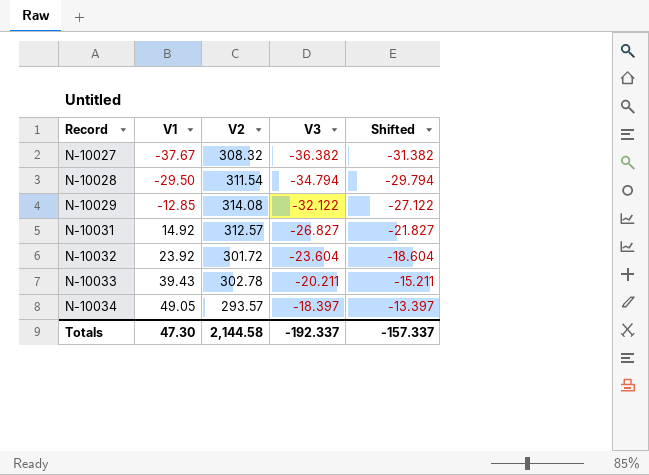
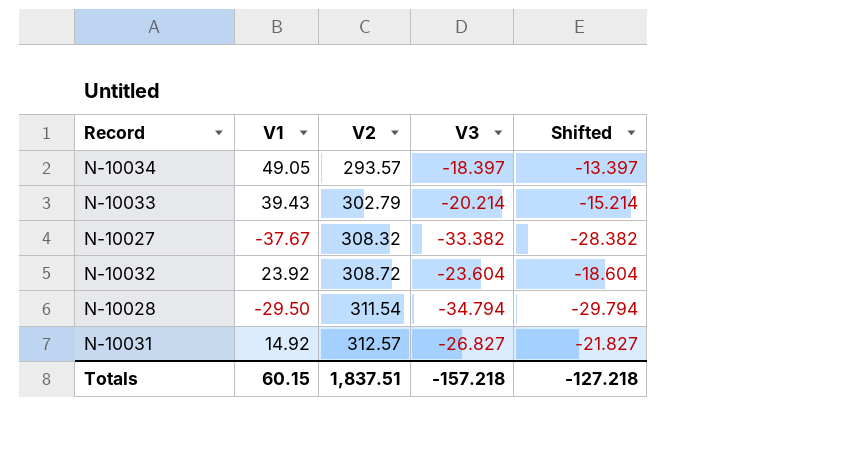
row order: Record ascending -> V2 ascending
row N-10029: -12.85 | 314.08 | -32.122 | -27.122 -> none
N-10033 | V2: 302.78 -> 302.79
N-10033 | V3: -20.211 -> -20.214
N-10033 | Shifted: -15.211 -> -15.214
N-10027 | V3: -36.382 -> -33.382
N-10027 | Shifted: -31.382 -> -28.382
N-10032 | V2: 301.72 -> 308.72
Totals | V1: 47.30 -> 60.15
Totals | V2: 2,144.58 -> 1,837.51
Totals | V3: -192.337 -> -157.218
Totals | Shifted: -157.337 -> -127.218

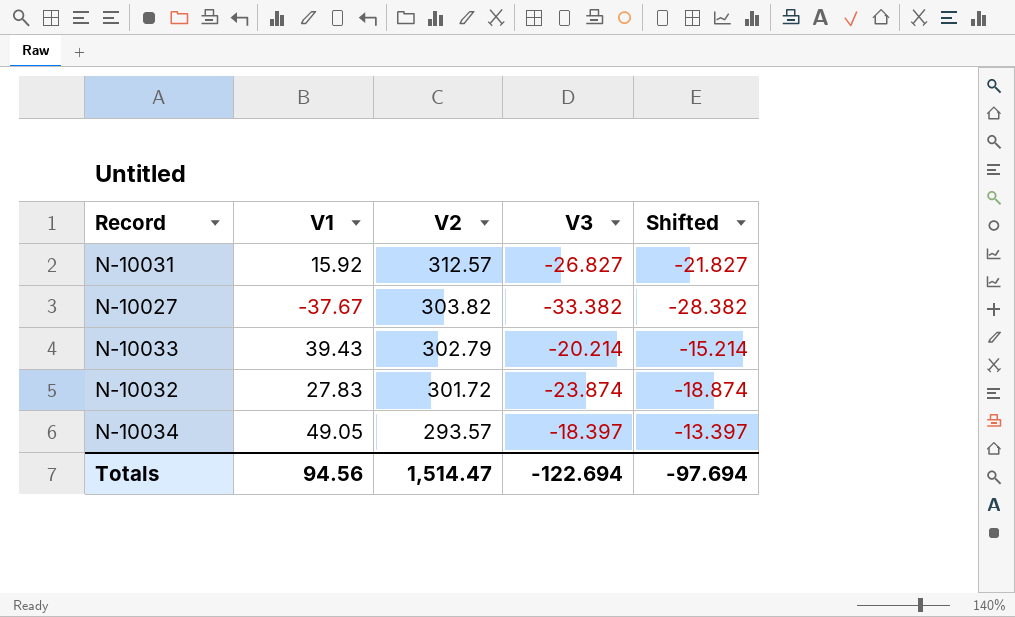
row order: V2 ascending -> V2 descending
row N-10028: -29.50 | 311.54 | -34.794 | -29.794 -> none
N-10031 | V1: 14.92 -> 15.92
N-10027 | V2: 308.32 -> 303.82
N-10032 | V1: 23.92 -> 27.83
N-10032 | V2: 308.72 -> 301.72
N-10032 | V3: -23.604 -> -23.874
N-10032 | Shifted: -18.604 -> -18.874
Totals | V1: 60.15 -> 94.56
Totals | V2: 1,837.51 -> 1,514.47
Totals | V3: -157.218 -> -122.694
Totals | Shifted: -127.218 -> -97.694

